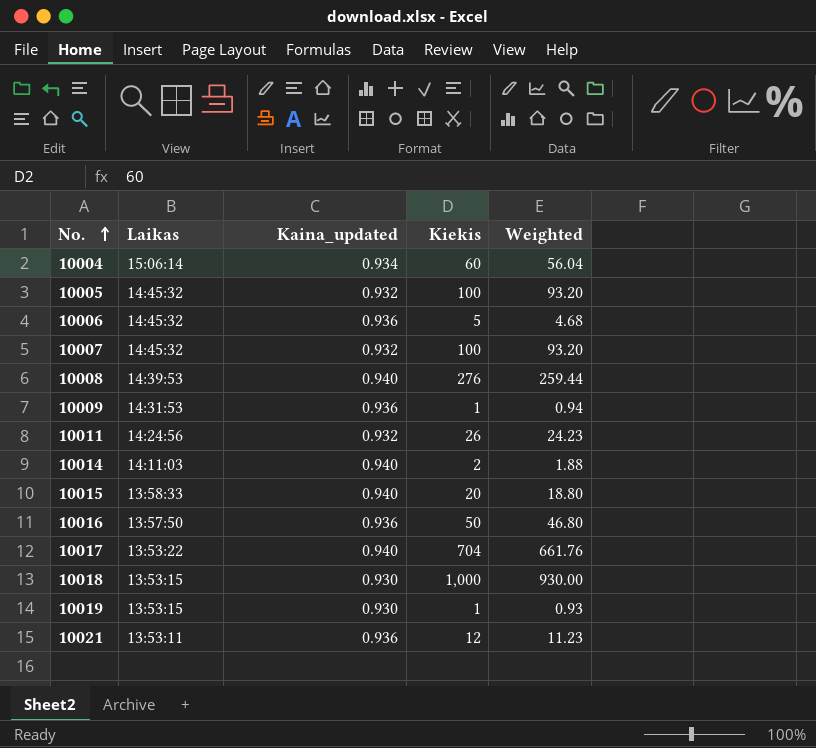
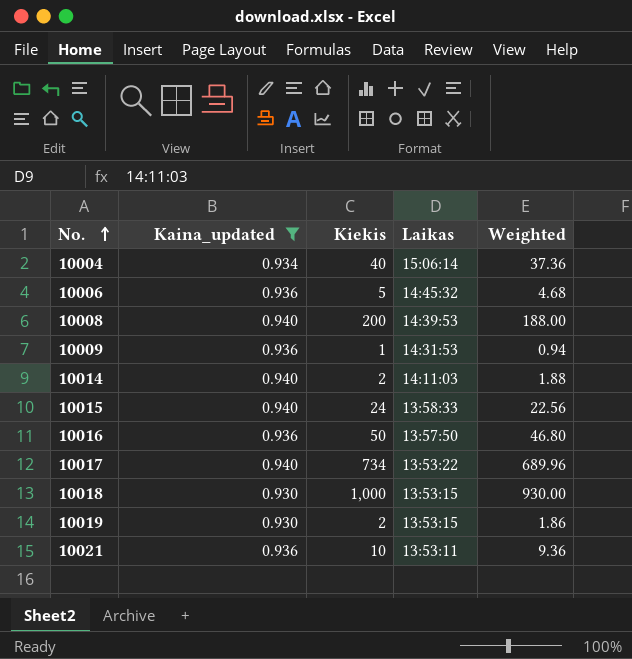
filter: none -> Kaina_updated != 0.932
column Laikas | position: 2 -> 4
10004 | Kiekis: 60 -> 40
10004 | Weighted: 56.04 -> 37.36
10008 | Kiekis: 276 -> 200
10008 | Weighted: 259.44 -> 188.00
10015 | Kiekis: 20 -> 24
10015 | Weighted: 18.80 -> 22.56
10017 | Kiekis: 704 -> 734
10017 | Weighted: 661.76 -> 689.96
10019 | Kiekis: 1 -> 2
10019 | Weighted: 0.93 -> 1.86
10021 | Kiekis: 12 -> 10
10021 | Weighted: 11.23 -> 9.36

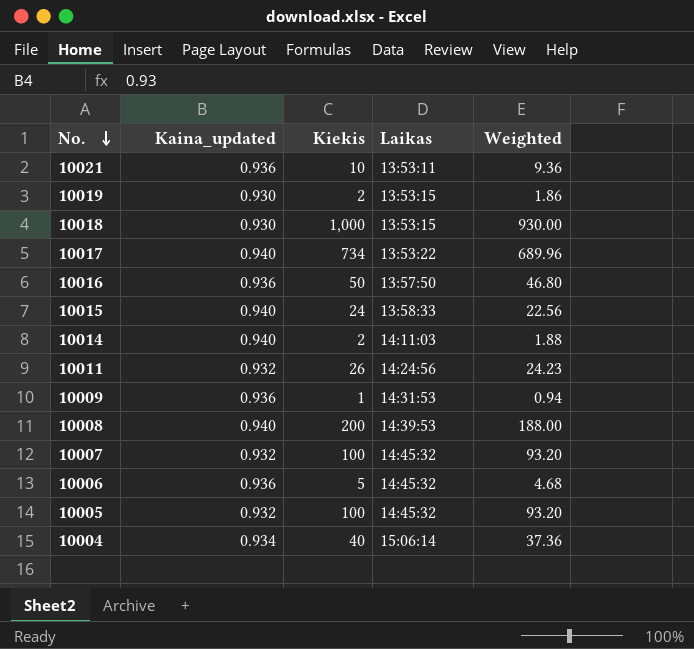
filter: Kaina_updated != 0.932 -> none
row order: No. ascending -> No. descending

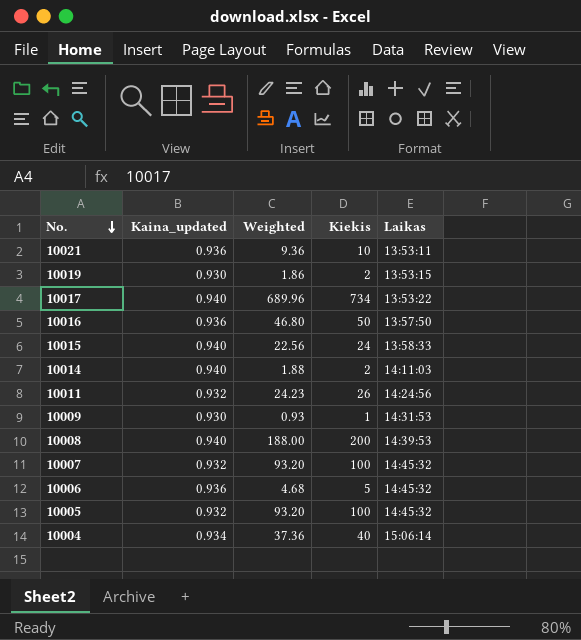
column Weighted | position: 5 -> 3
row 10018: 0.930 | 1,000 | 13:53:15 | 930.00 -> none
10009 | Kaina_updated: 0.936 -> 0.930
10009 | Weighted: 0.94 -> 0.93

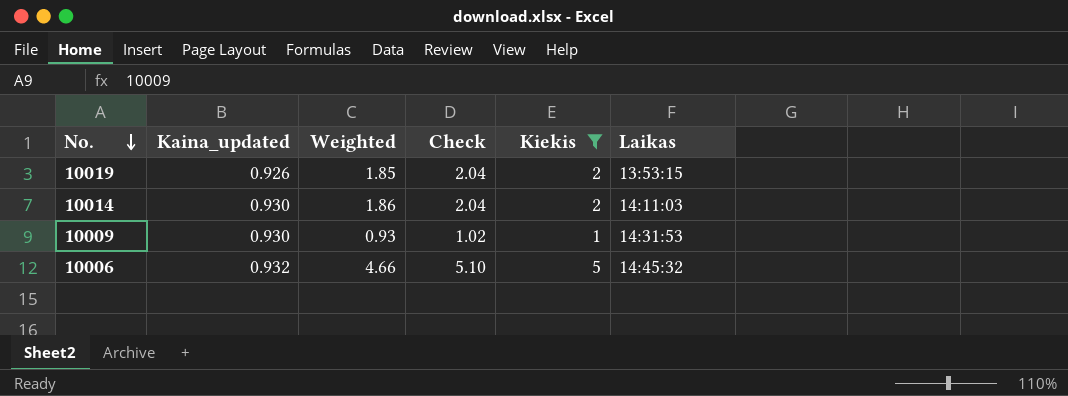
filter: none -> Kiekis <= 5
column Check | formula: none -> [Kiekis] * 1.02
10019 | Kaina_updated: 0.930 -> 0.926
10019 | Weighted: 1.86 -> 1.85
10014 | Kaina_updated: 0.940 -> 0.930
10014 | Weighted: 1.88 -> 1.86
10006 | Kaina_updated: 0.936 -> 0.932
10006 | Weighted: 4.68 -> 4.66

